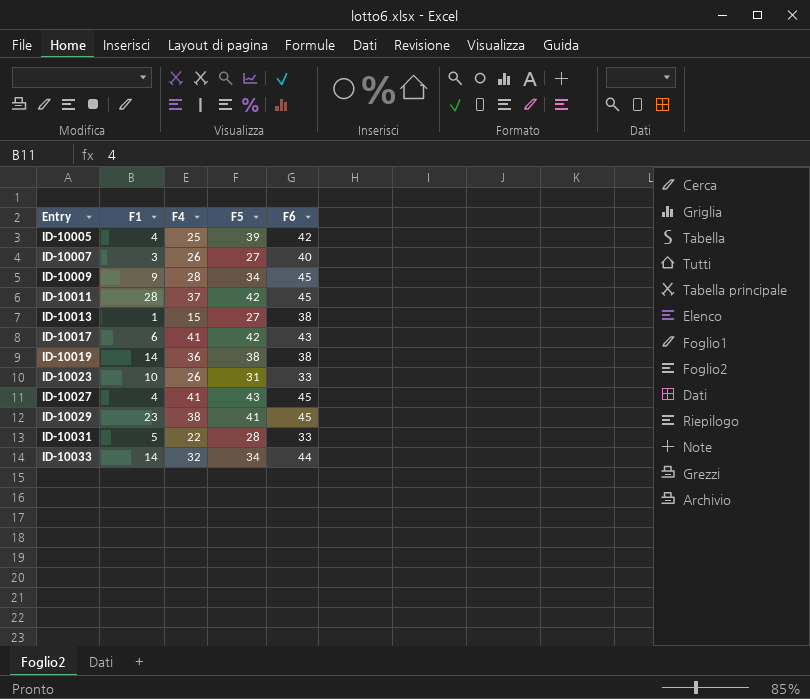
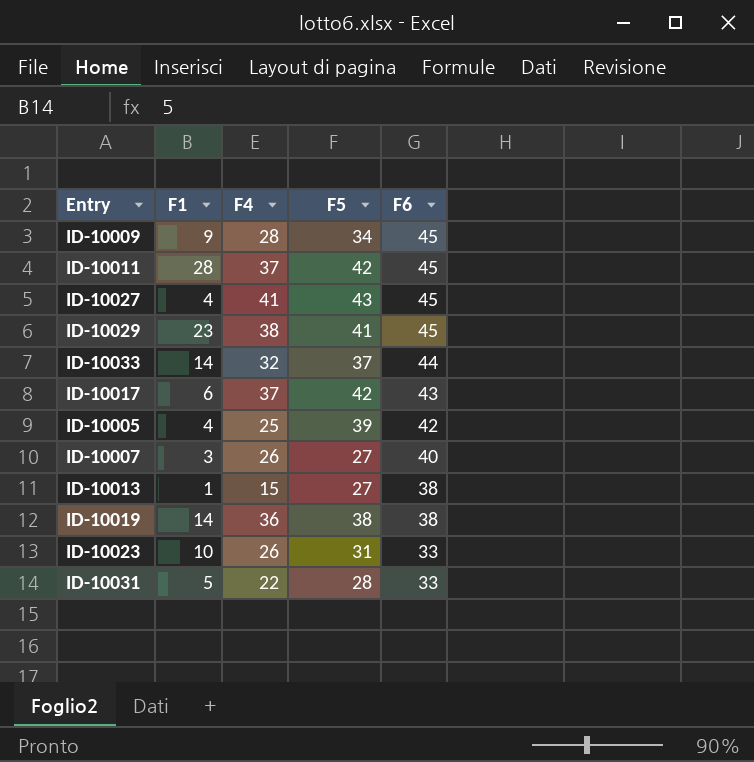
row order: Entry ascending -> F6 descending
ID-10033 | F5: 34 -> 37
ID-10017 | F4: 41 -> 37

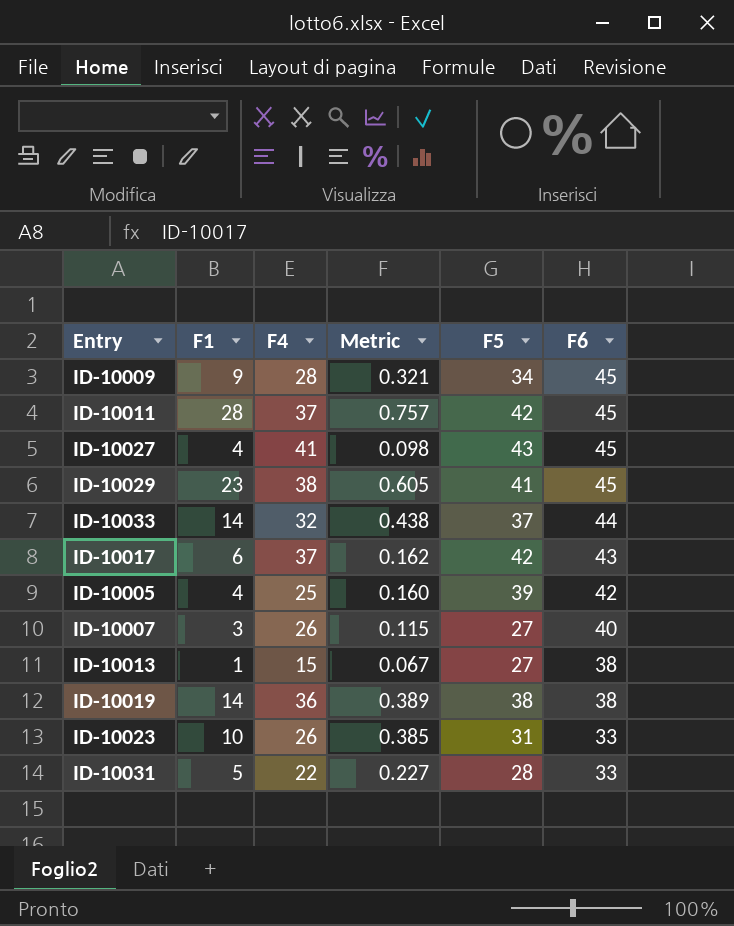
column Metric | formula: none -> [F1] / [F4]

